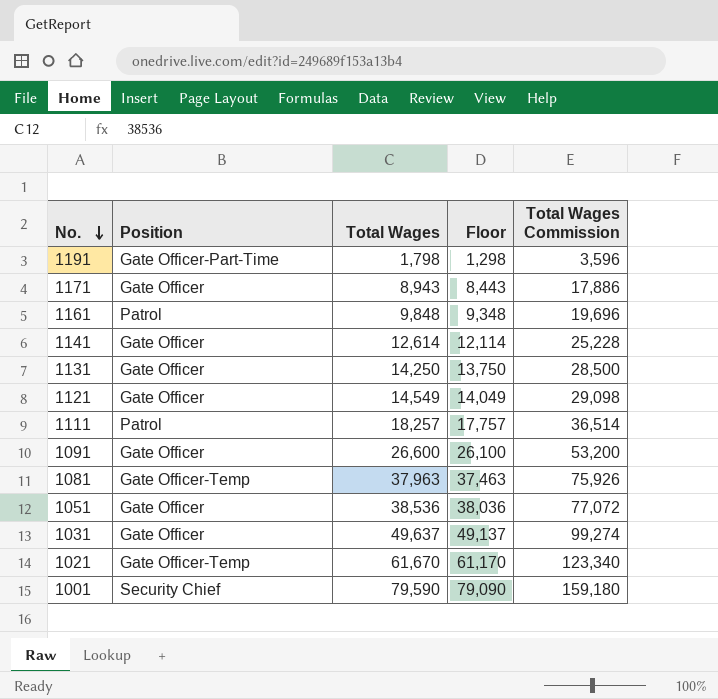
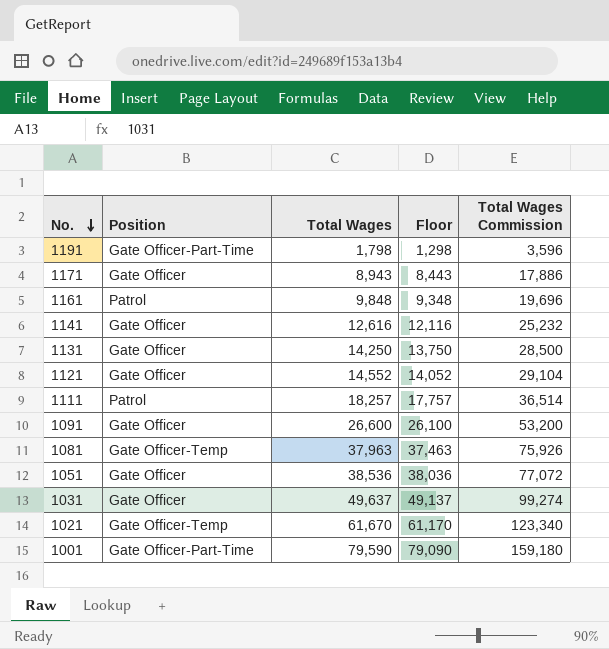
1141 | Total Wages: 12,614 -> 12,616
1141 | Floor: 12,114 -> 12,116
1141 | Total Wages Commission: 25,228 -> 25,232
1121 | Total Wages: 14,549 -> 14,552
1121 | Floor: 14,049 -> 14,052
1121 | Total Wages Commission: 29,098 -> 29,104
1001 | Position: Security Chief -> Gate Officer-Part-Time

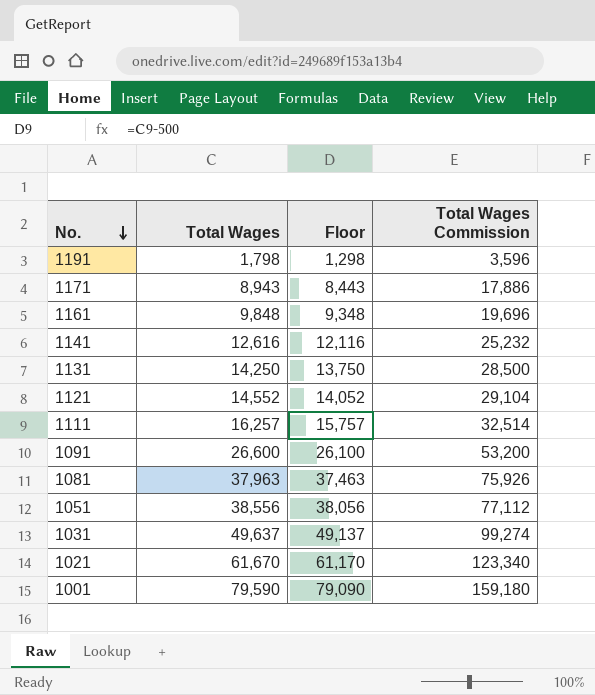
column Position | position: 2 -> none
1111 | Total Wages: 18,257 -> 16,257
1111 | Floor: 17,757 -> 15,757
1111 | Total Wages Commission: 36,514 -> 32,514
1051 | Total Wages: 38,536 -> 38,556
1051 | Floor: 38,036 -> 38,056
1051 | Total Wages Commission: 77,072 -> 77,112

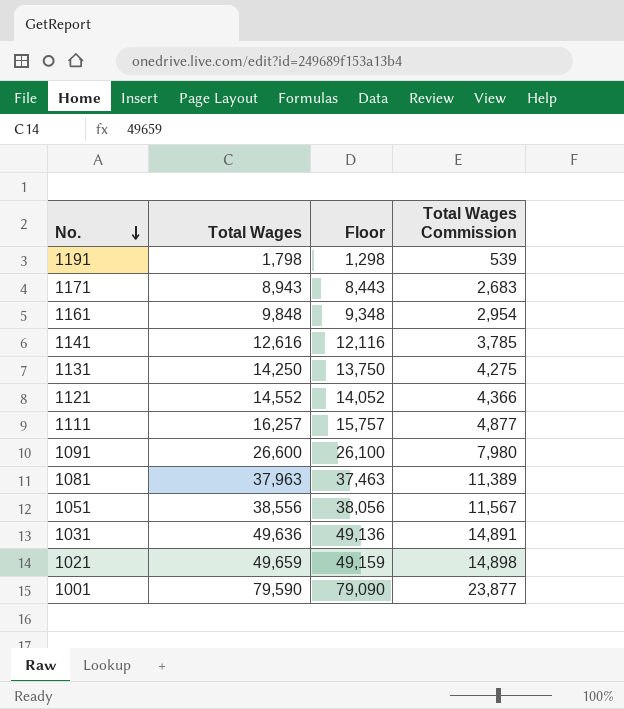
column Total Wages Commission | formula: [Total Wages] * 2 -> [Total Wages] * 0.3
1031 | Total Wages: 49,637 -> 49,636
1031 | Floor: 49,137 -> 49,136
1021 | Total Wages: 61,670 -> 49,659
1021 | Floor: 61,170 -> 49,159

